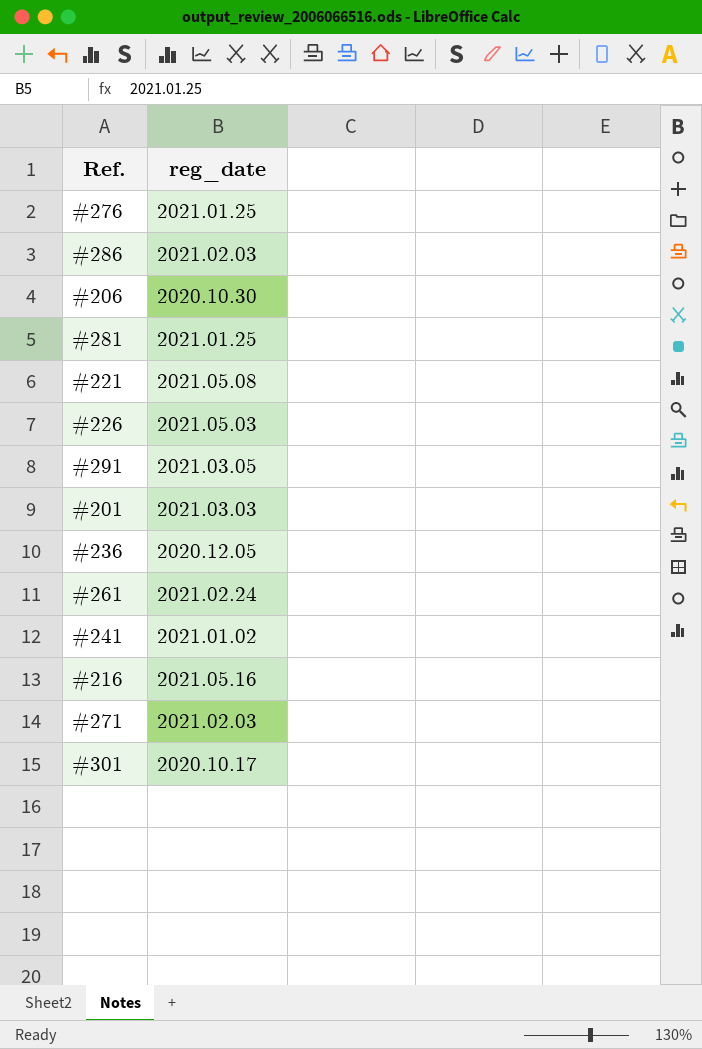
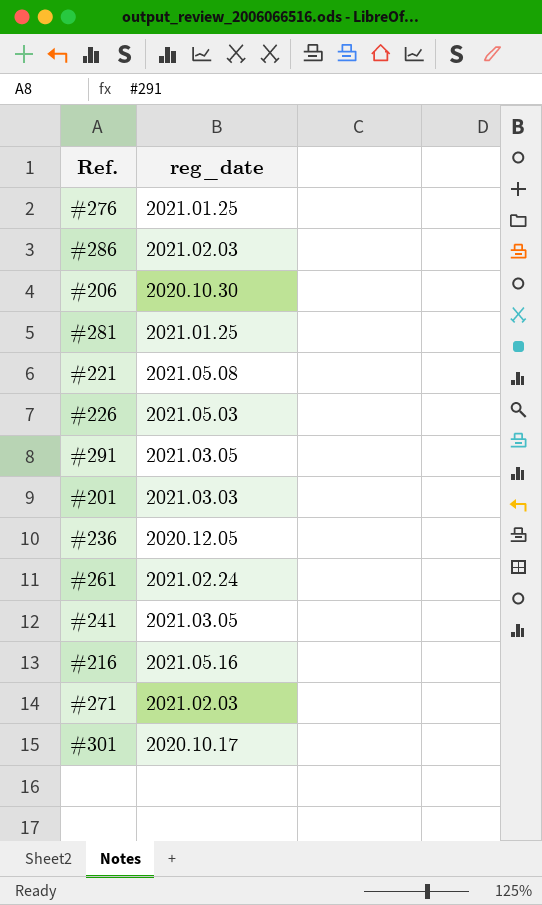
#241 | reg_date: 2021.01.02 -> 2021.03.05

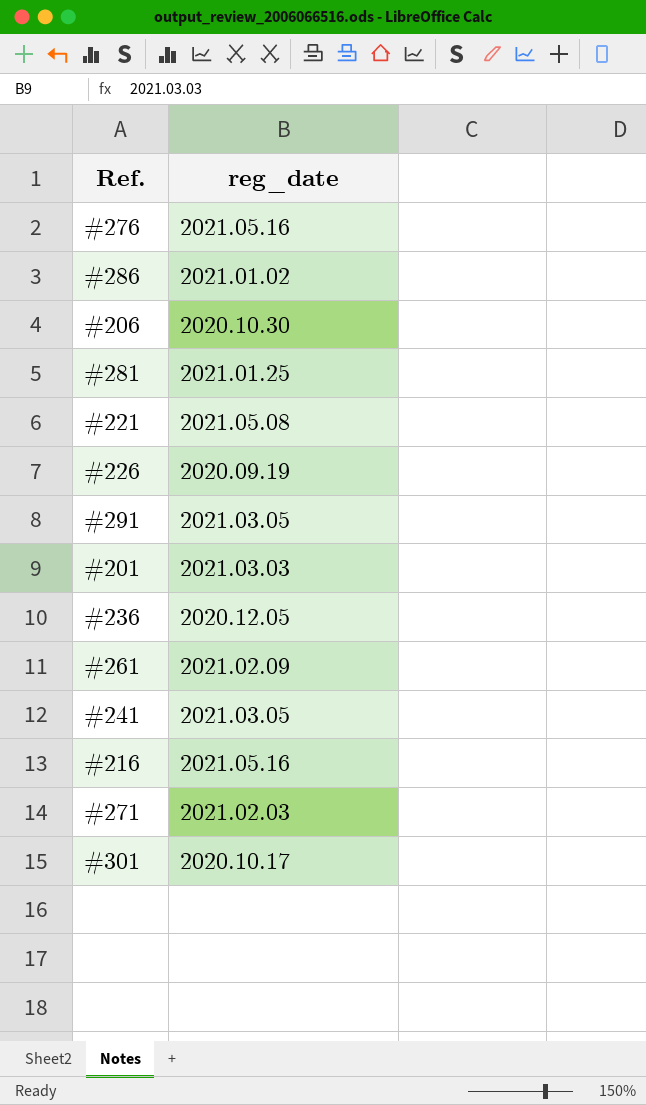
#276 | reg_date: 2021.01.25 -> 2021.05.16
#286 | reg_date: 2021.02.03 -> 2021.01.02
#226 | reg_date: 2021.05.03 -> 2020.09.19
#261 | reg_date: 2021.02.24 -> 2021.02.09

